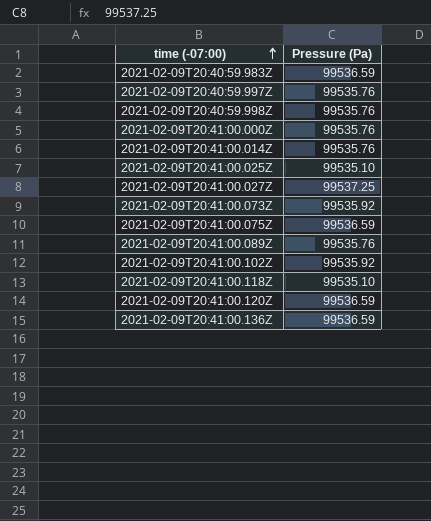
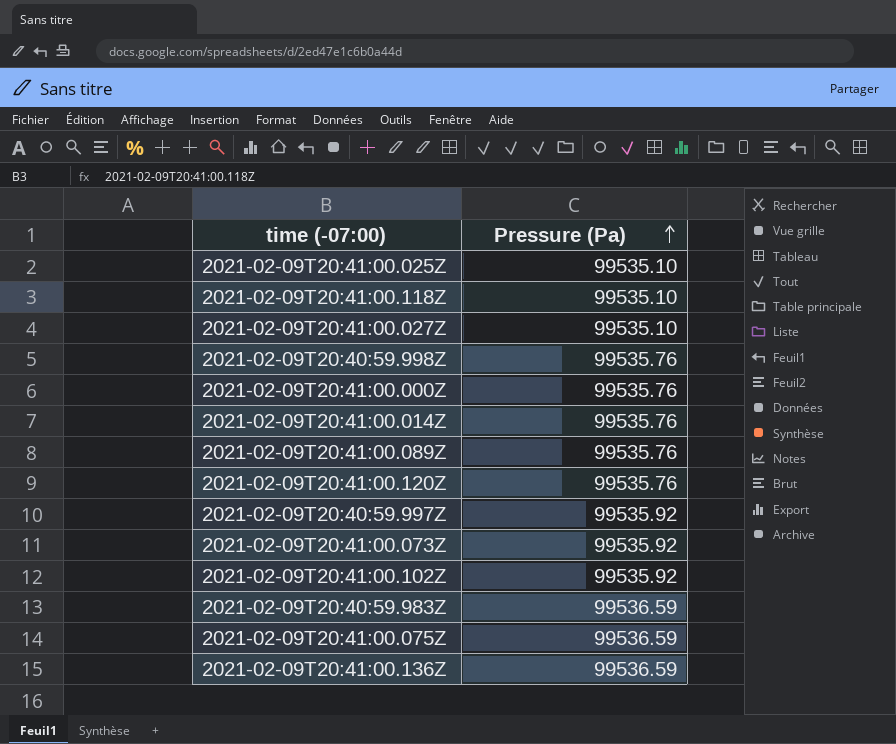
row order: time (-07:00) ascending -> Pressure (Pa) ascending
2021-02-09T20:41:00.027Z | Pressure (Pa): 99537.25 -> 99535.10
2021-02-09T20:41:00.120Z | Pressure (Pa): 99536.59 -> 99535.76
2021-02-09T20:40:59.997Z | Pressure (Pa): 99535.76 -> 99535.92

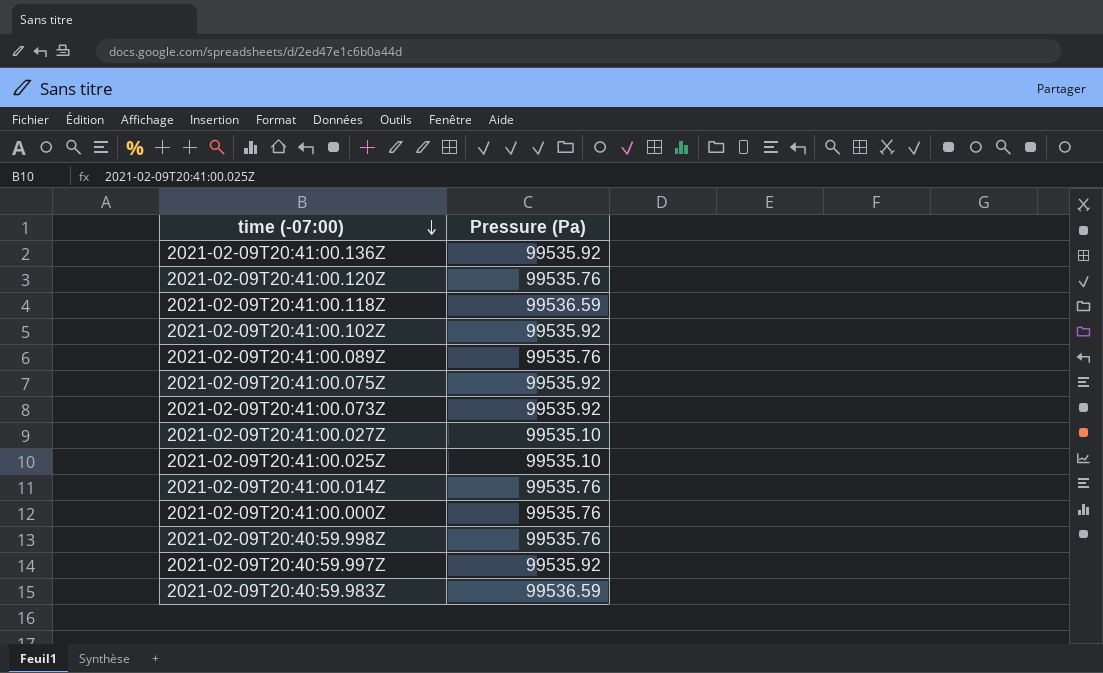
row order: Pressure (Pa) ascending -> time (-07:00) descending
2021-02-09T20:41:00.136Z | Pressure (Pa): 99536.59 -> 99535.92
2021-02-09T20:41:00.118Z | Pressure (Pa): 99535.10 -> 99536.59
2021-02-09T20:41:00.075Z | Pressure (Pa): 99536.59 -> 99535.92

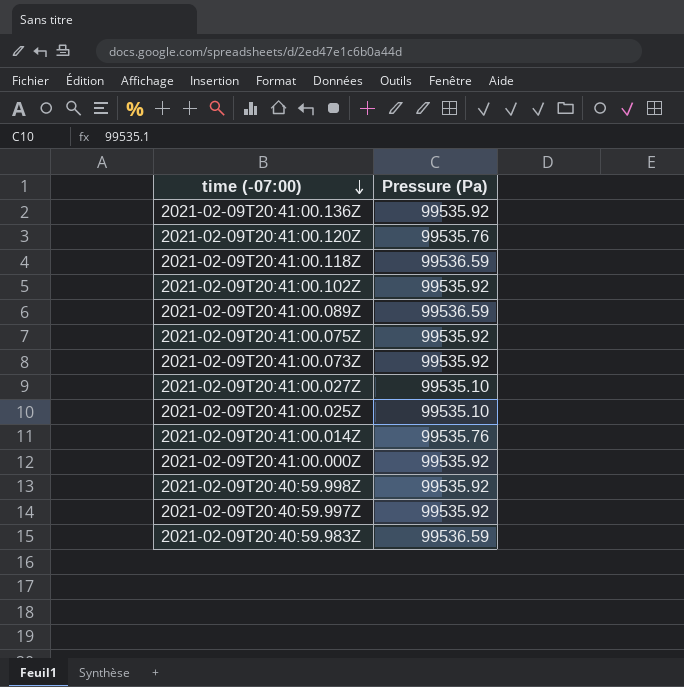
2021-02-09T20:41:00.089Z | Pressure (Pa): 99535.76 -> 99536.59
2021-02-09T20:41:00.000Z | Pressure (Pa): 99535.76 -> 99535.92
2021-02-09T20:40:59.998Z | Pressure (Pa): 99535.76 -> 99535.92

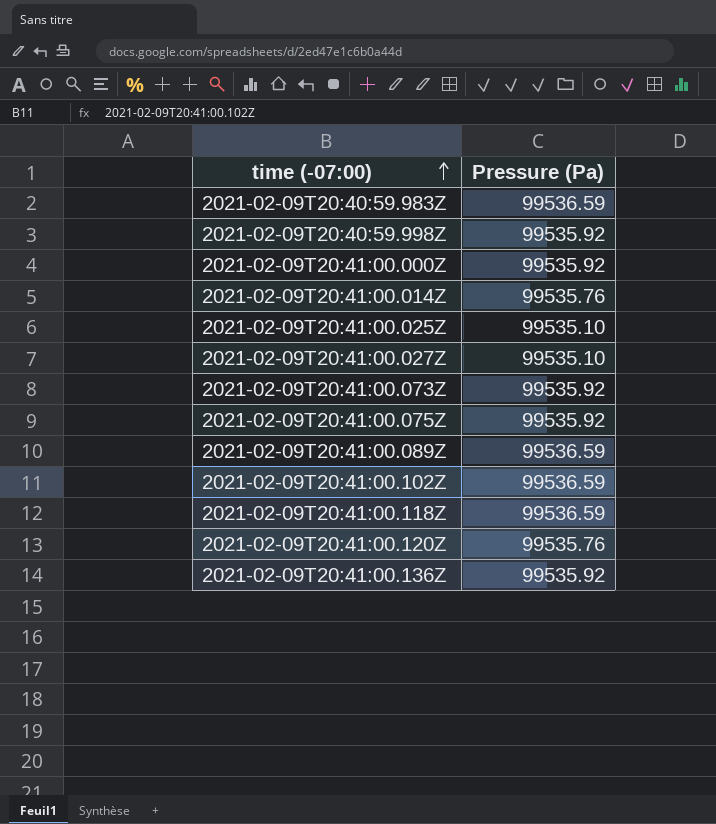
row order: time (-07:00) descending -> time (-07:00) ascending
row 2021-02-09T20:40:59.997Z: 99535.92 -> none
2021-02-09T20:41:00.102Z | Pressure (Pa): 99535.92 -> 99536.59

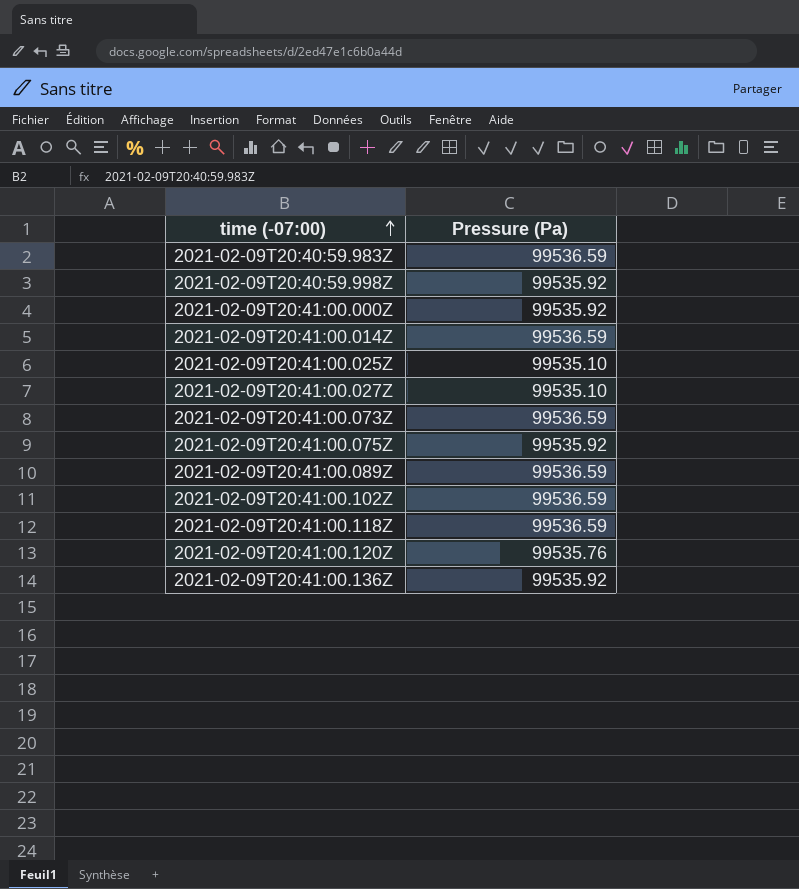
2021-02-09T20:41:00.014Z | Pressure (Pa): 99535.76 -> 99536.59
2021-02-09T20:41:00.073Z | Pressure (Pa): 99535.92 -> 99536.59

